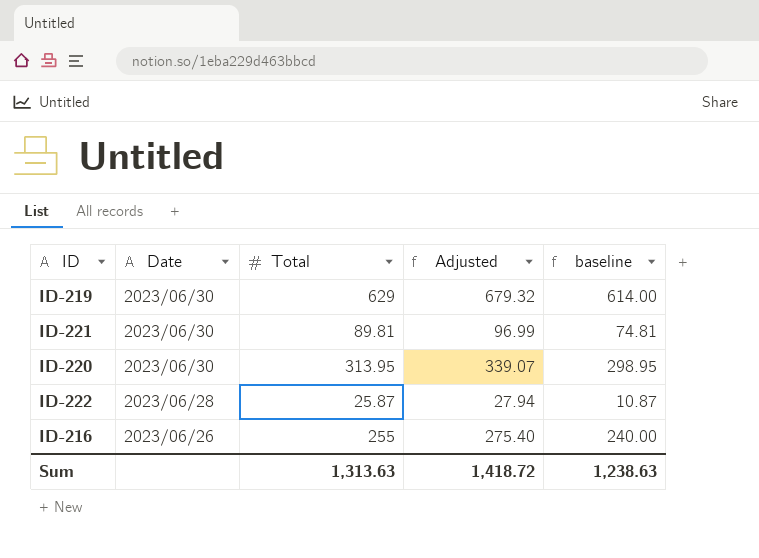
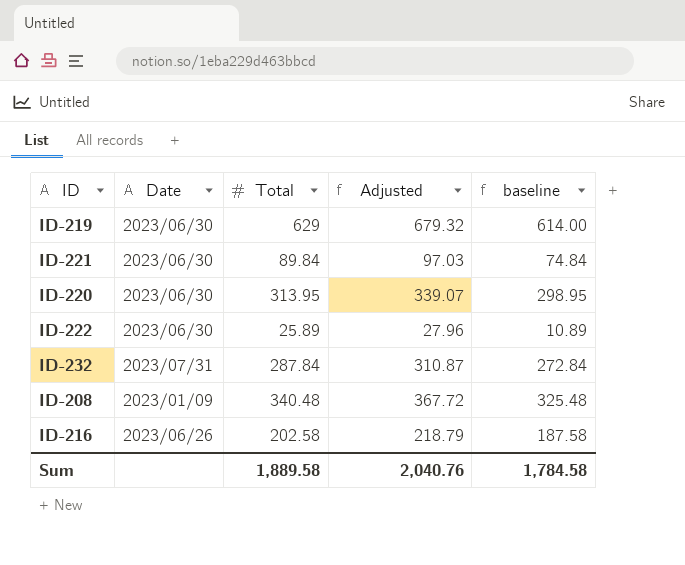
ID-221 | Total: 89.81 -> 89.84
ID-221 | Adjusted: 96.99 -> 97.03
ID-221 | baseline: 74.81 -> 74.84
ID-222 | Date: 2023/06/28 -> 2023/06/30
ID-222 | Total: 25.87 -> 25.89
ID-222 | Adjusted: 27.94 -> 27.96
ID-222 | baseline: 10.87 -> 10.89
row ID-232: none -> 2023/07/31 | 287.84 | 310.87 | 272.84
row ID-208: none -> 2023/01/09 | 340.48 | 367.72 | 325.48
ID-216 | Total: 255 -> 202.58
ID-216 | Adjusted: 275.40 -> 218.79
ID-216 | baseline: 240.00 -> 187.58
Sum | Total: 1,313.63 -> 1,889.58
Sum | Adjusted: 1,418.72 -> 2,040.76
Sum | baseline: 1,238.63 -> 1,784.58

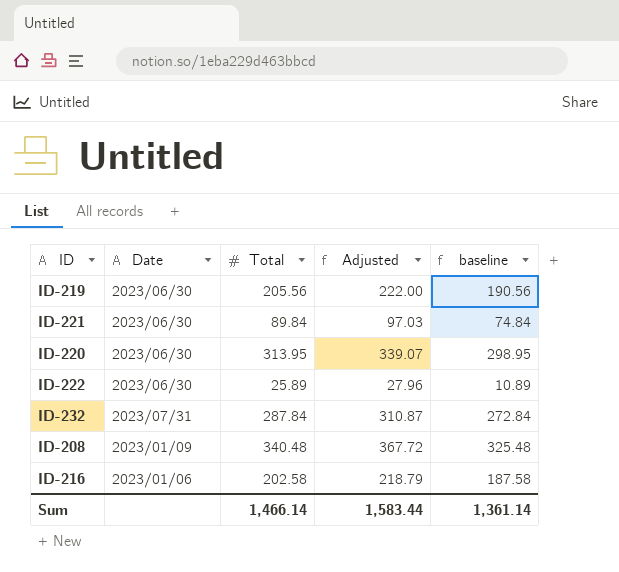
ID-219 | Total: 629 -> 205.56
ID-219 | Adjusted: 679.32 -> 222.00
ID-219 | baseline: 614.00 -> 190.56
ID-216 | Date: 2023/06/26 -> 2023/01/06
Sum | Total: 1,889.58 -> 1,466.14
Sum | Adjusted: 2,040.76 -> 1,583.44
Sum | baseline: 1,784.58 -> 1,361.14

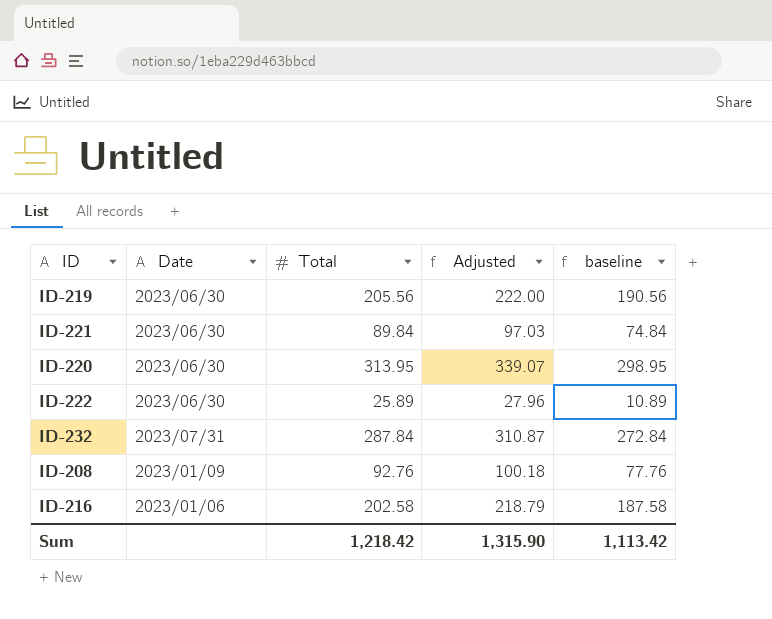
ID-208 | Total: 340.48 -> 92.76
ID-208 | Adjusted: 367.72 -> 100.18
ID-208 | baseline: 325.48 -> 77.76
Sum | Total: 1,466.14 -> 1,218.42
Sum | Adjusted: 1,583.44 -> 1,315.90
Sum | baseline: 1,361.14 -> 1,113.42

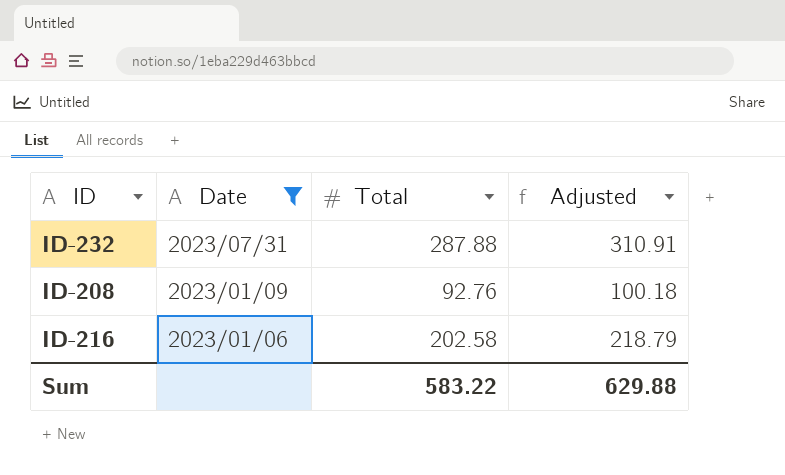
filter: none -> Date != 2023/06/30
column baseline | formula: [Total] - 15 -> none
ID-232 | Total: 287.84 -> 287.88
ID-232 | Adjusted: 310.87 -> 310.91
Sum | Total: 1,218.42 -> 583.22
Sum | Adjusted: 1,315.90 -> 629.88

